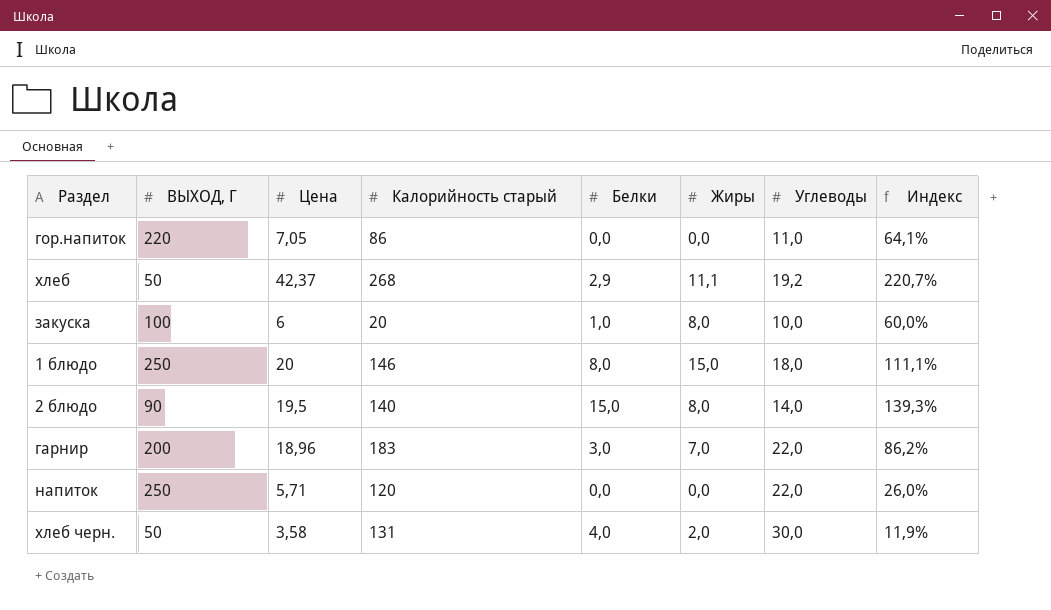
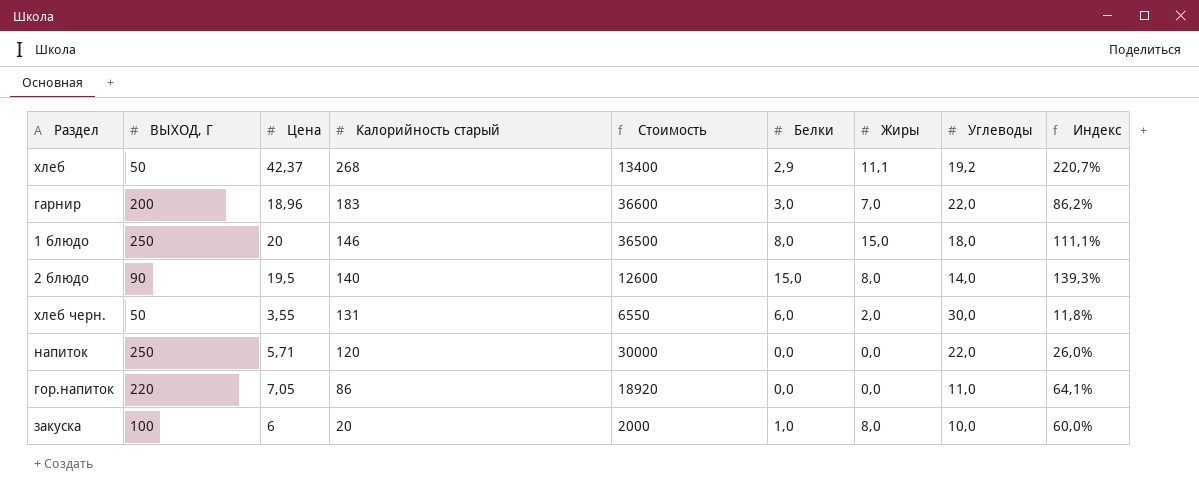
row order: none -> Калорийность старый descending
column Стоимость | formula: none -> [ВЫХОД, Г] * [Калорийность старый]
хлеб черн. | Цена: 3,58 -> 3,55
хлеб черн. | Белки: 4,0 -> 6,0
хлеб черн. | Индекс: 11,9% -> 11,8%

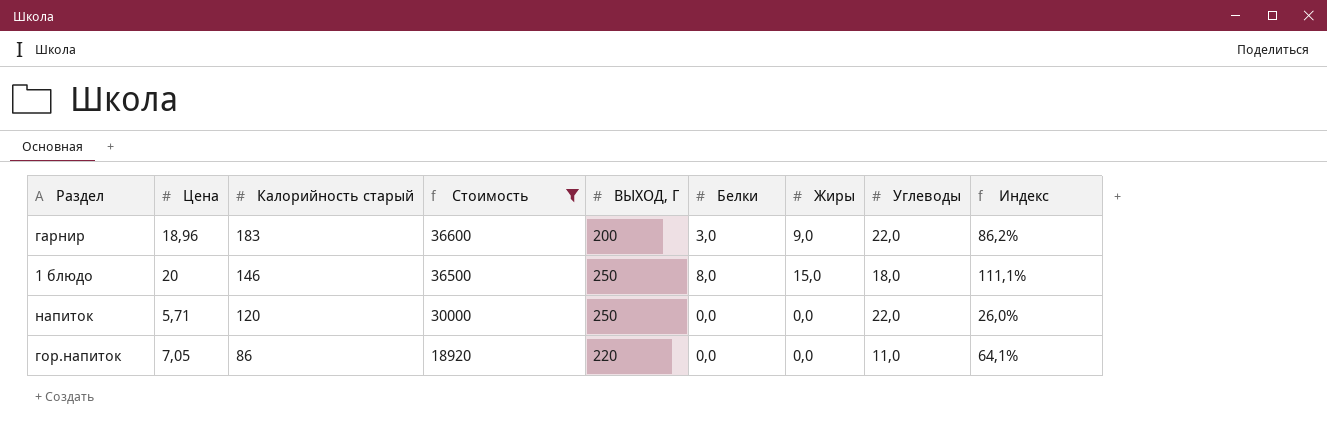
filter: none -> Стоимость >= 18920
column ВЫХОД, Г | position: 2 -> 5
гарнир | Жиры: 7,0 -> 9,0

